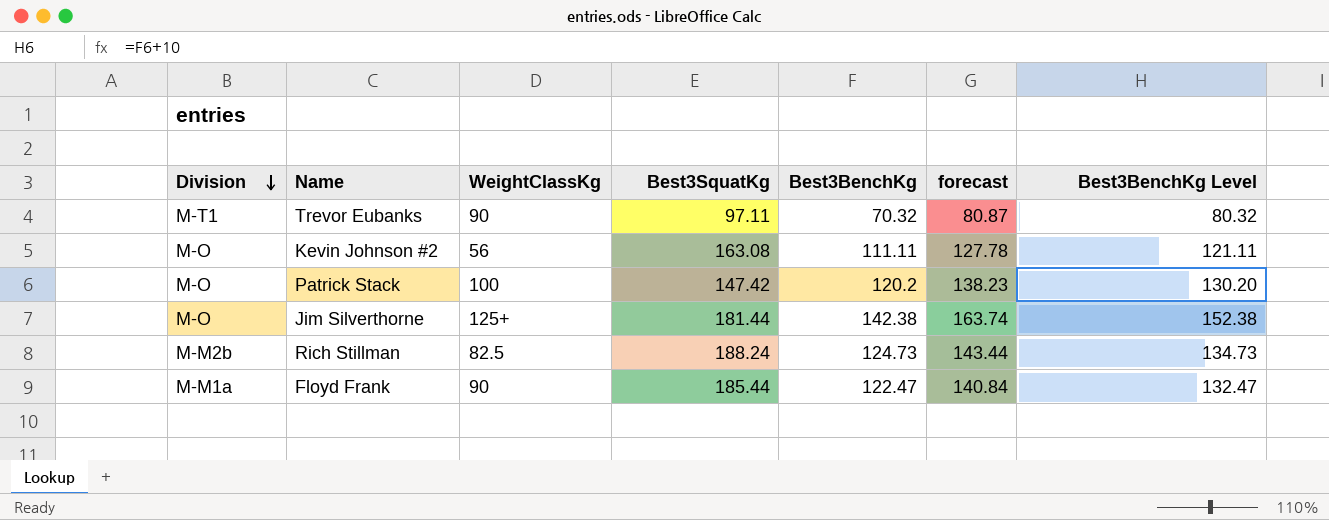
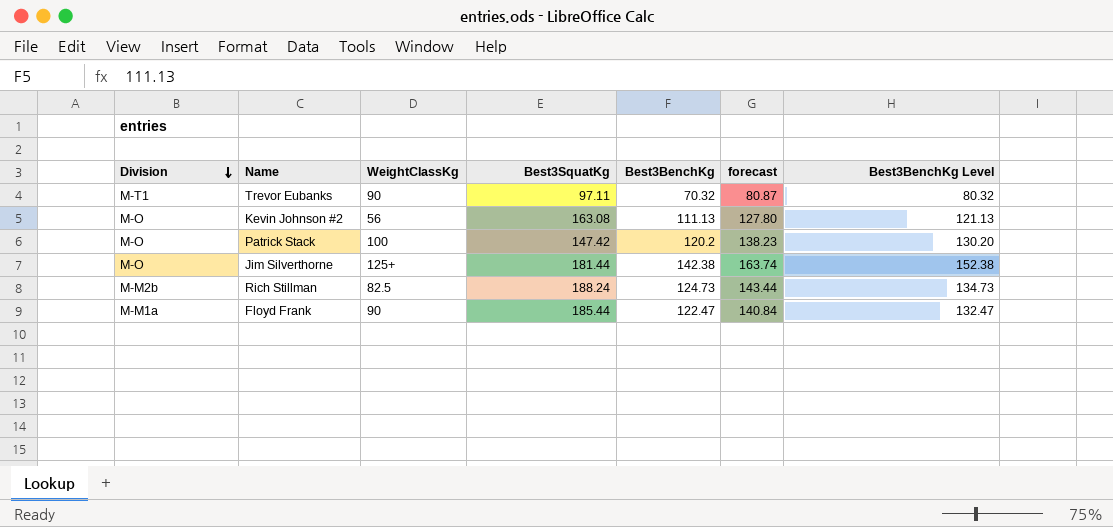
Kevin Johnson #2 | Best3BenchKg: 111.11 -> 111.13
Kevin Johnson #2 | forecast: 127.78 -> 127.80
Kevin Johnson #2 | Best3BenchKg Level: 121.11 -> 121.13

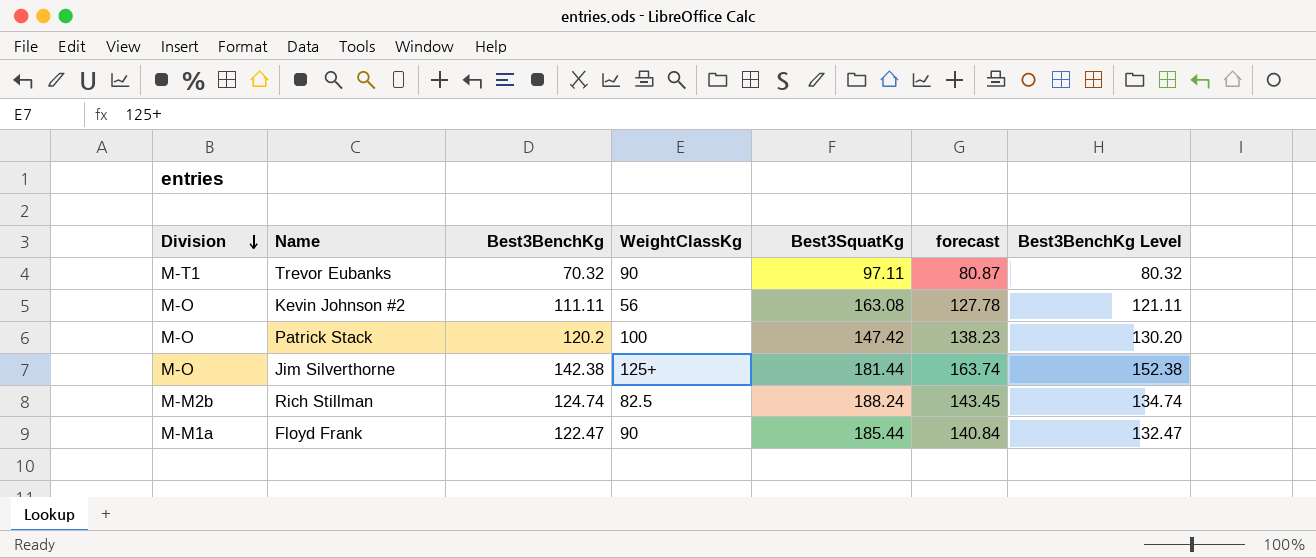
column Best3BenchKg | position: 5 -> 3
Kevin Johnson #2 | Best3BenchKg: 111.13 -> 111.11
Kevin Johnson #2 | forecast: 127.80 -> 127.78
Kevin Johnson #2 | Best3BenchKg Level: 121.13 -> 121.11
Rich Stillman | Best3BenchKg: 124.73 -> 124.74
Rich Stillman | forecast: 143.44 -> 143.45
Rich Stillman | Best3BenchKg Level: 134.73 -> 134.74

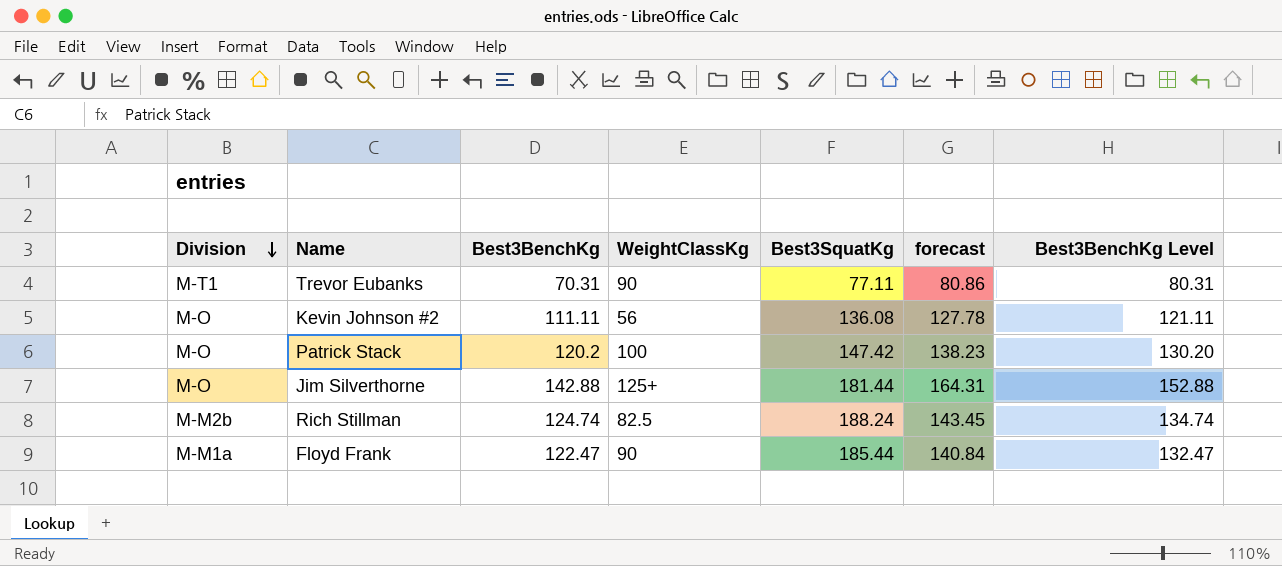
Trevor Eubanks | Best3BenchKg: 70.32 -> 70.31
Trevor Eubanks | Best3SquatKg: 97.11 -> 77.11
Trevor Eubanks | forecast: 80.87 -> 80.86
Trevor Eubanks | Best3BenchKg Level: 80.32 -> 80.31
Kevin Johnson #2 | Best3SquatKg: 163.08 -> 136.08
Jim Silverthorne | Best3BenchKg: 142.38 -> 142.88
Jim Silverthorne | forecast: 163.74 -> 164.31
Jim Silverthorne | Best3BenchKg Level: 152.38 -> 152.88

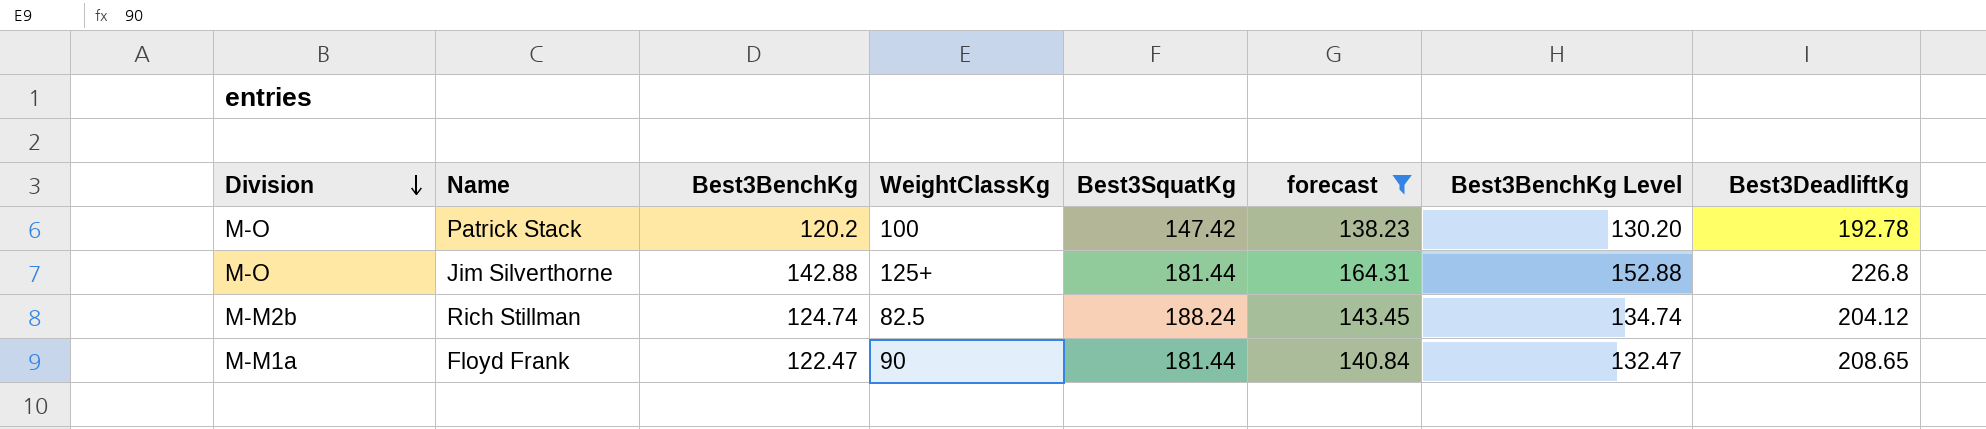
filter: none -> forecast >= 138.23
column Best3DeadliftKg | position: none -> 8
Floyd Frank | Best3SquatKg: 185.44 -> 181.44

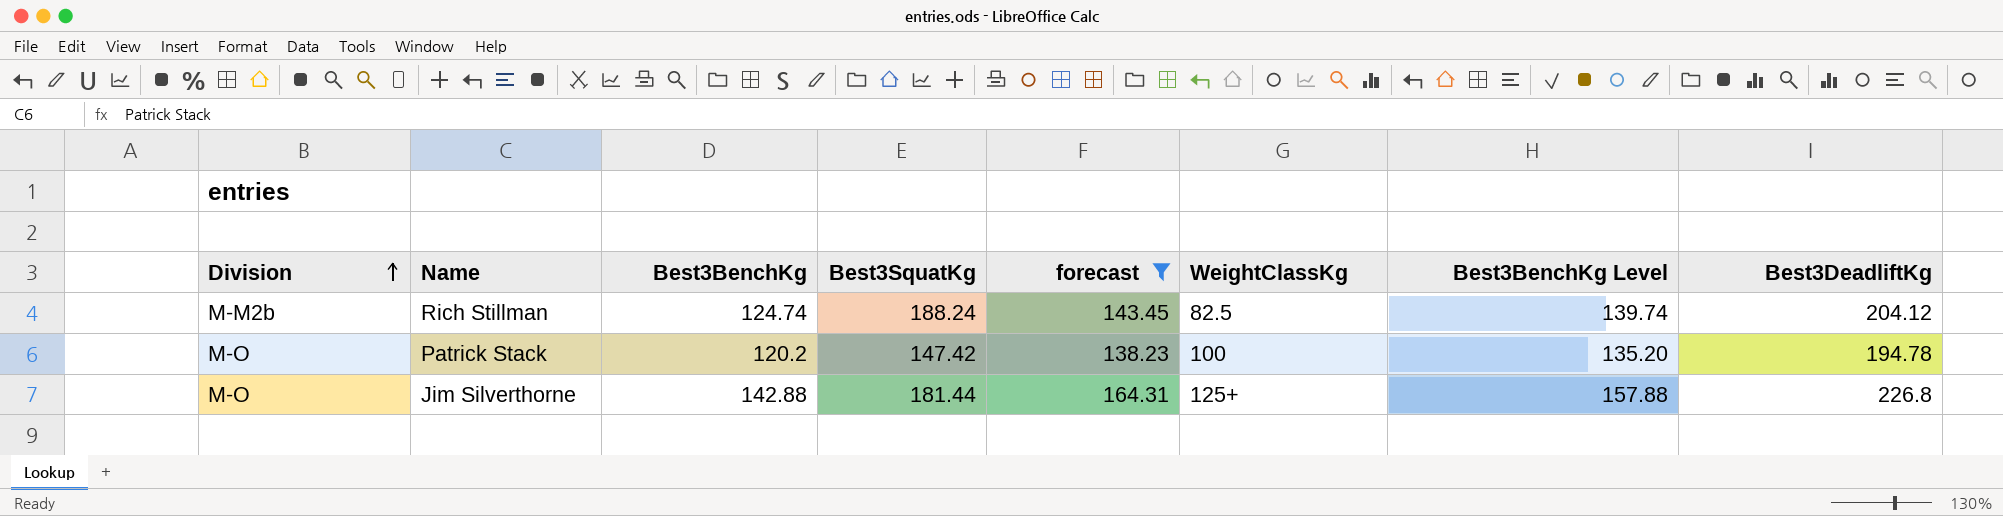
row order: Division descending -> Division ascending
column WeightClassKg | position: 4 -> 6
column Best3BenchKg Level | formula: [Best3BenchKg] + 10 -> [Best3BenchKg] + 15
row Floyd Frank: M-M1a | 122.47 | 90 | 181.44 | 140.84 | 132.47 | 208.65 -> none
Patrick Stack | Best3DeadliftKg: 192.78 -> 194.78

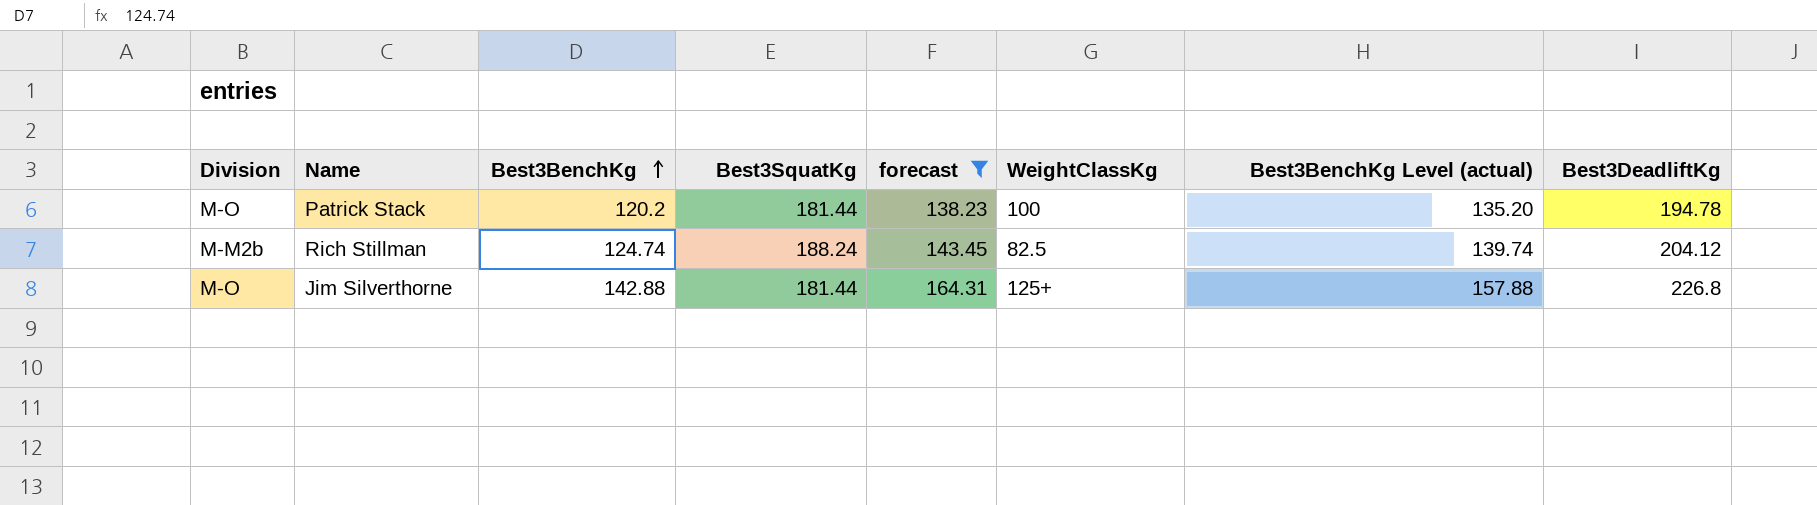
row order: Division ascending -> Best3BenchKg ascending
column name: Best3BenchKg Level -> Best3BenchKg Level (actual)
Patrick Stack | Best3SquatKg: 147.42 -> 181.44

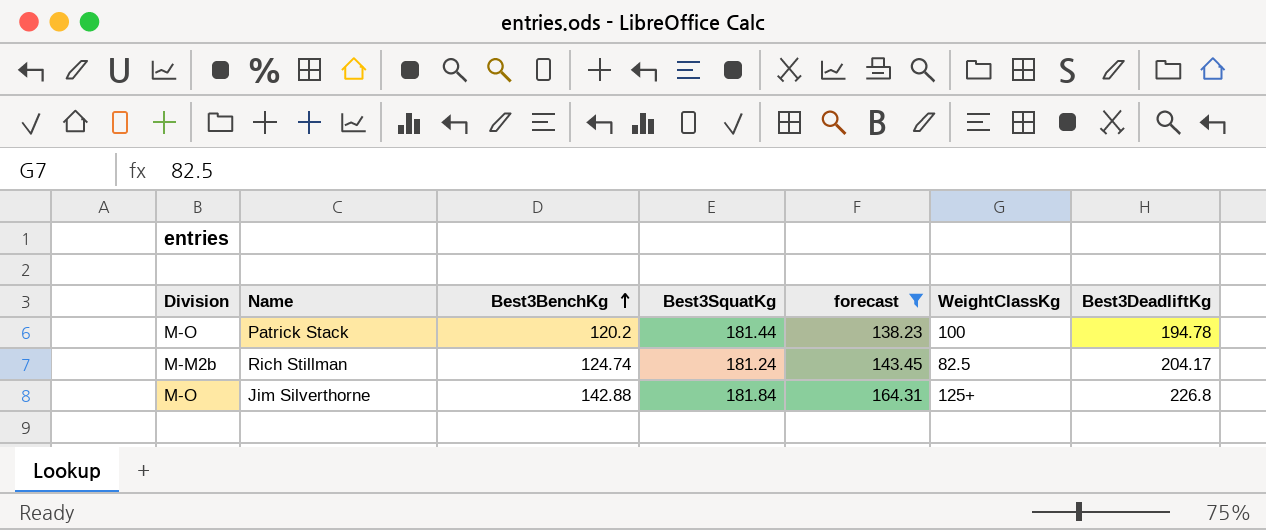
column Best3BenchKg Level (actual) | formula: [Best3BenchKg] + 15 -> none
Rich Stillman | Best3SquatKg: 188.24 -> 181.24
Rich Stillman | Best3DeadliftKg: 204.12 -> 204.17
Jim Silverthorne | Best3SquatKg: 181.44 -> 181.84

